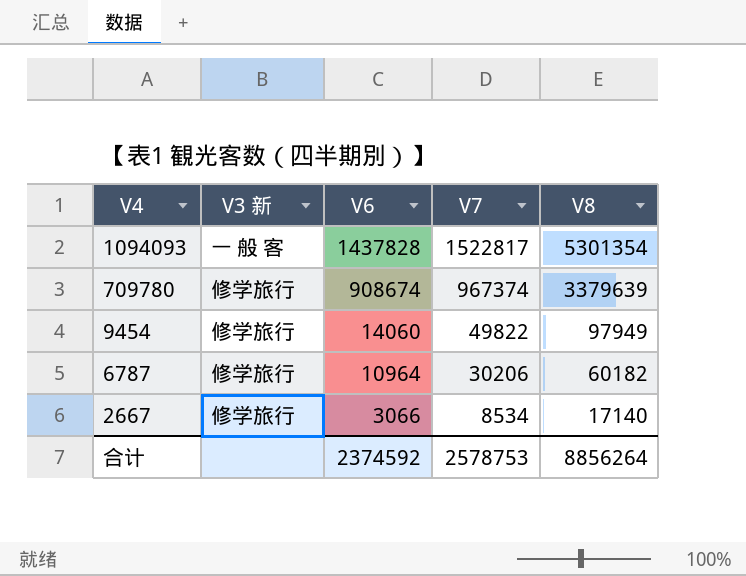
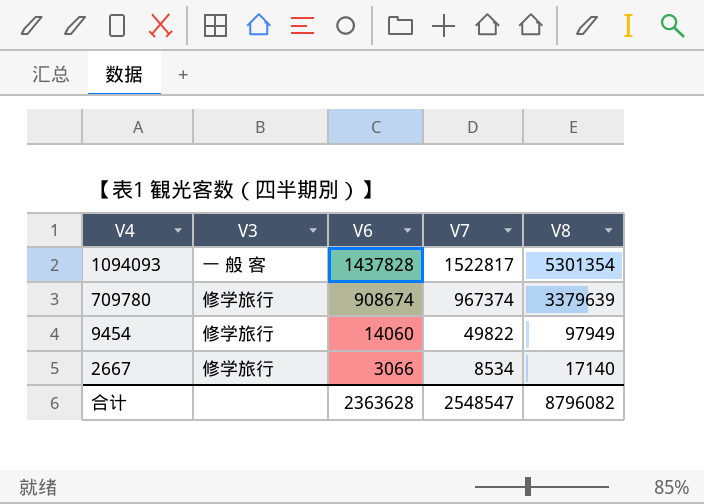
column name: V3 新 -> V3
row 6787: 修学旅行 | 10964 | 30206 | 60182 -> none
合计 | V6: 2374592 -> 2363628
合计 | V7: 2578753 -> 2548547
合计 | V8: 8856264 -> 8796082

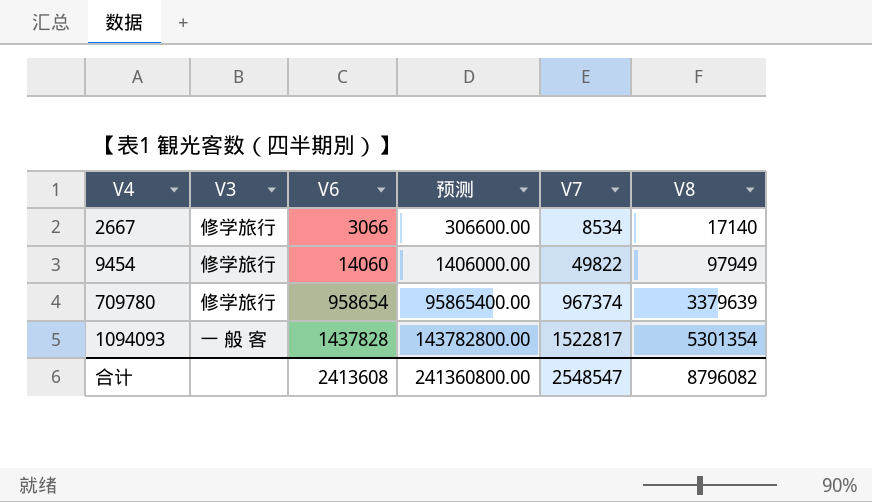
row order: V4 descending -> V4 ascending
column 预测 | formula: none -> [V6] * 100
709780 | V6: 908674 -> 958654
合计 | V6: 2363628 -> 2413608

